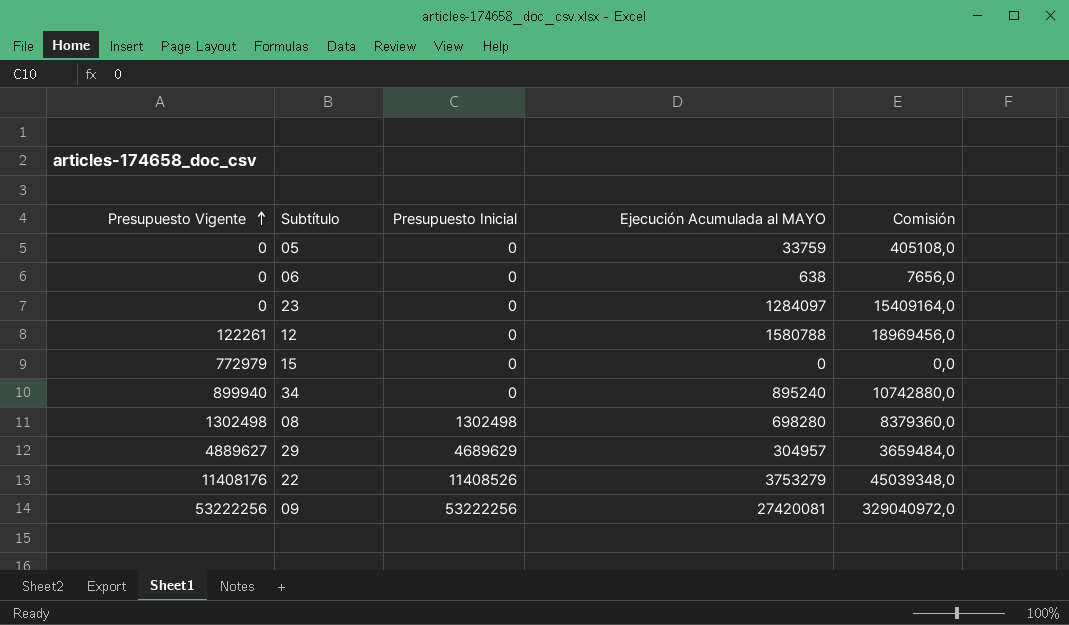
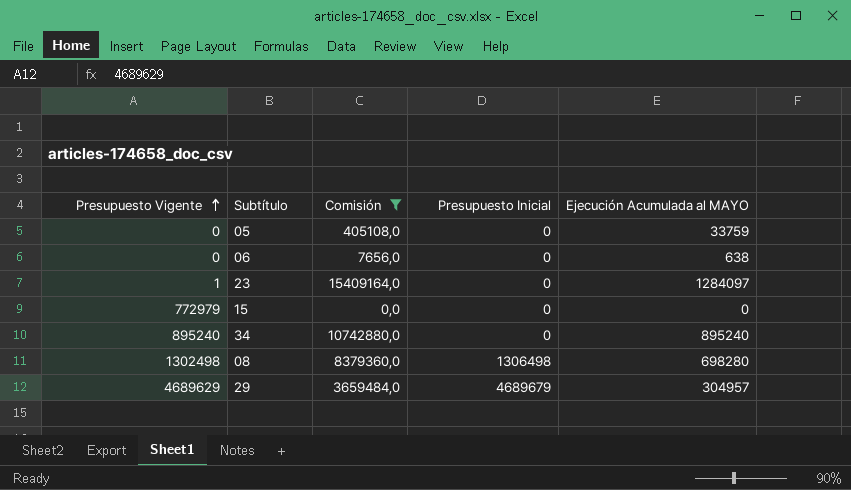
filter: none -> Comisión <= 15409164,0
column Comisión | position: 5 -> 3
23 | Presupuesto Vigente: 0 -> 1
34 | Presupuesto Vigente: 899940 -> 895240
08 | Presupuesto Inicial: 1302498 -> 1306498
29 | Presupuesto Vigente: 4889627 -> 4689629
29 | Presupuesto Inicial: 4689629 -> 4689679

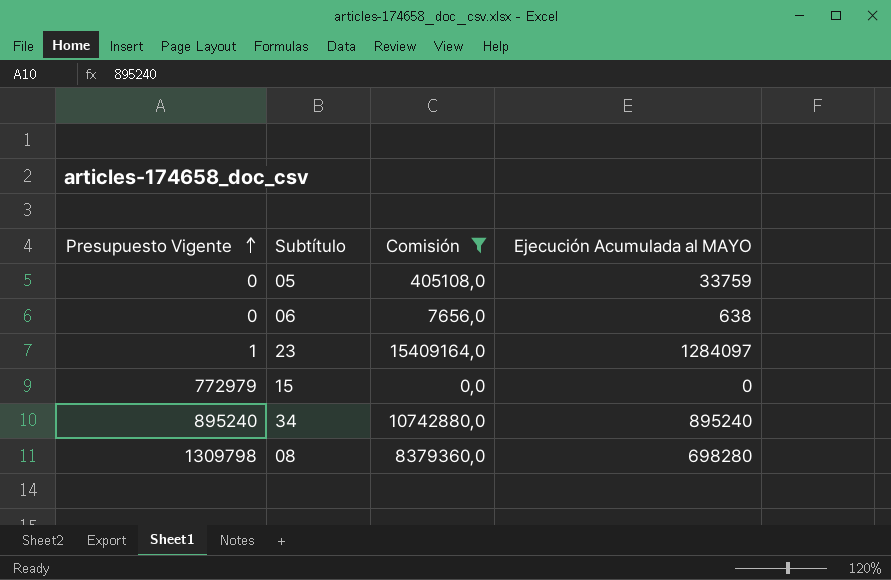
column Presupuesto Inicial | position: 4 -> none
row 29: 4689629 | 3659484,0 | 4689679 | 304957 -> none
08 | Presupuesto Vigente: 1302498 -> 1309798

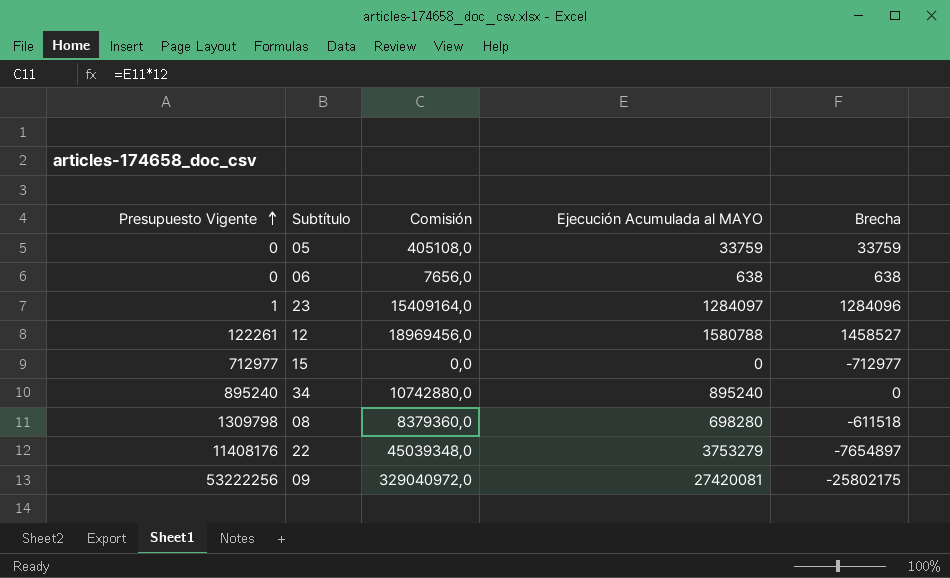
filter: Comisión <= 15409164,0 -> none
column Brecha | formula: none -> [Ejecución Acumulada al MAYO] - [Presupuesto Vigente]
15 | Presupuesto Vigente: 772979 -> 712977

